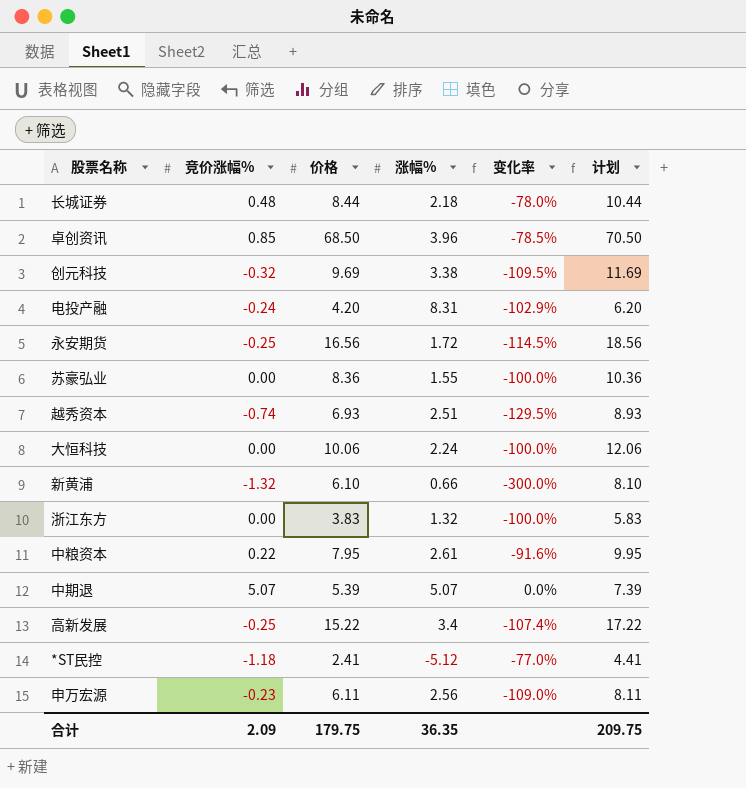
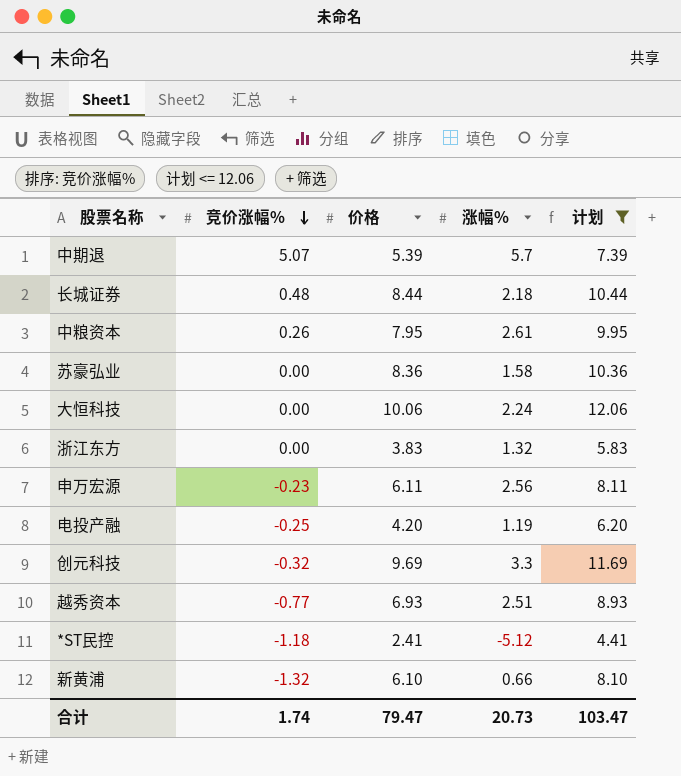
filter: none -> 计划 <= 12.06
row order: none -> 竞价涨幅% descending
column 变化率 | formula: ([竞价涨幅%] - [涨幅%]) / [涨幅%] -> none
中期退 | 涨幅%: 5.07 -> 5.7
中粮资本 | 竞价涨幅%: 0.22 -> 0.26
苏豪弘业 | 涨幅%: 1.55 -> 1.58
电投产融 | 竞价涨幅%: -0.24 -> -0.25
电投产融 | 涨幅%: 8.31 -> 1.19
创元科技 | 涨幅%: 3.38 -> 3.3
越秀资本 | 竞价涨幅%: -0.74 -> -0.77
合计 | 竞价涨幅%: 2.09 -> 1.74
合计 | 价格: 179.75 -> 79.47
合计 | 涨幅%: 36.35 -> 20.73
合计 | 计划: 209.75 -> 103.47

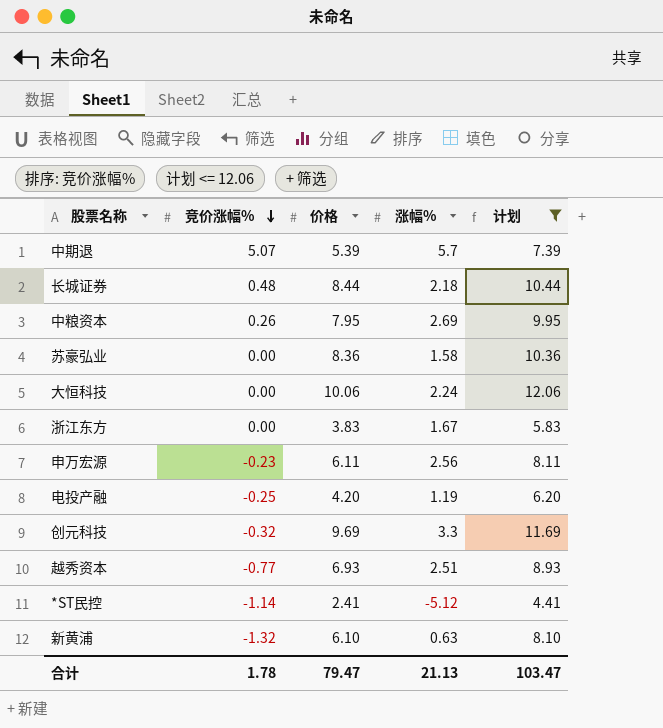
中粮资本 | 涨幅%: 2.61 -> 2.69
浙江东方 | 涨幅%: 1.32 -> 1.67
*ST民控 | 竞价涨幅%: -1.18 -> -1.14
新黄浦 | 涨幅%: 0.66 -> 0.63
合计 | 竞价涨幅%: 1.74 -> 1.78
合计 | 涨幅%: 20.73 -> 21.13

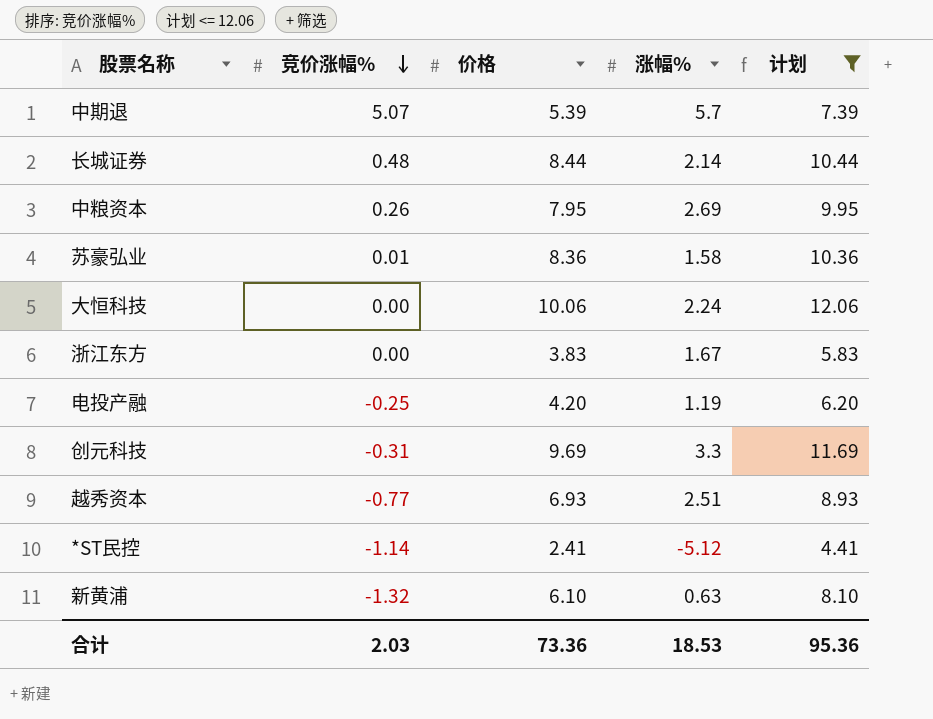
row 申万宏源: -0.23 | 6.11 | 2.56 | 8.11 -> none
长城证券 | 涨幅%: 2.18 -> 2.14
苏豪弘业 | 竞价涨幅%: 0.00 -> 0.01
创元科技 | 竞价涨幅%: -0.32 -> -0.31
合计 | 竞价涨幅%: 1.78 -> 2.03
合计 | 价格: 79.47 -> 73.36
合计 | 涨幅%: 21.13 -> 18.53
合计 | 计划: 103.47 -> 95.36

